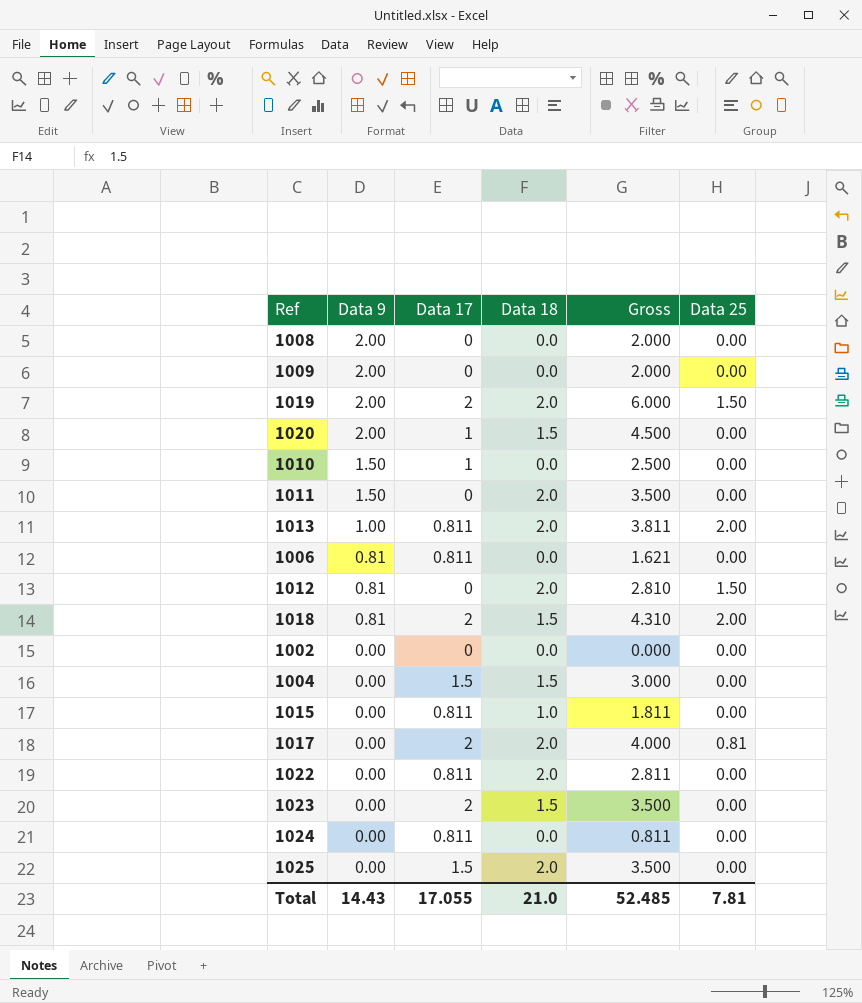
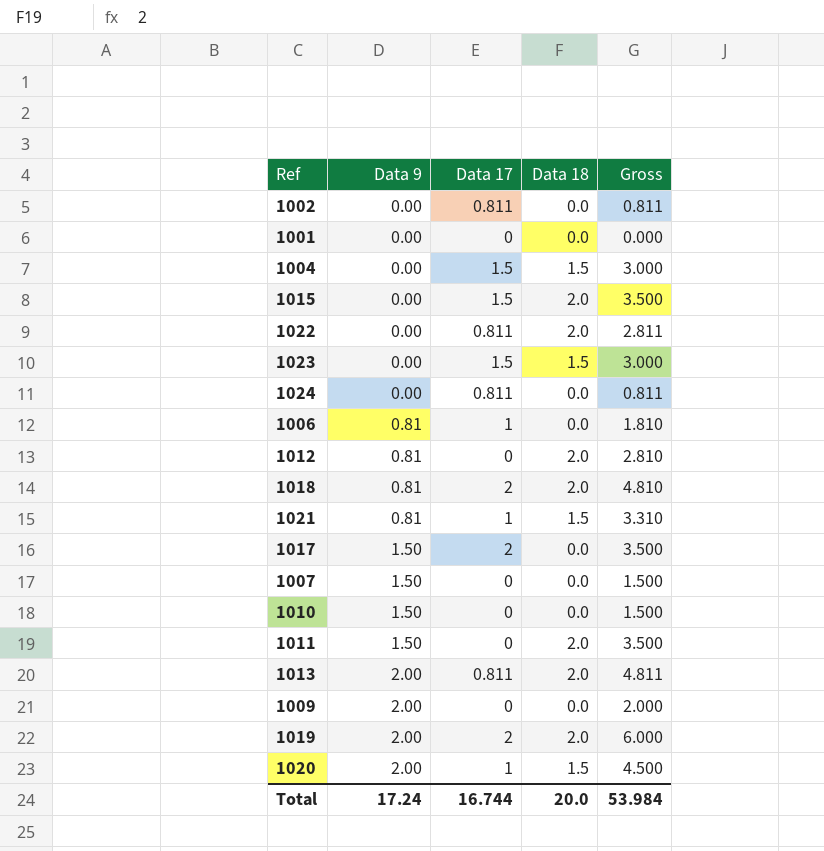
row order: Data 9 descending -> Data 9 ascending
column Data 25 | position: 6 -> none
row 1008: 2.00 | 0 | 0.0 | 2.000 | 0.00 -> none
row 1025: 0.00 | 1.5 | 2.0 | 3.500 | 0.00 -> none
1002 | Data 17: 0 -> 0.811
1002 | Gross: 0.000 -> 0.811
row 1001: none -> 0.00 | 0 | 0.0 | 0.000
1015 | Data 17: 0.811 -> 1.5
1015 | Data 18: 1.0 -> 2.0
1015 | Gross: 1.811 -> 3.500
1023 | Data 17: 2 -> 1.5
1023 | Gross: 3.500 -> 3.000
1006 | Data 17: 0.811 -> 1
1006 | Gross: 1.621 -> 1.810
1018 | Data 18: 1.5 -> 2.0
1018 | Gross: 4.310 -> 4.810
row 1021: none -> 0.81 | 1 | 1.5 | 3.310
1017 | Data 9: 0.00 -> 1.50
1017 | Data 18: 2.0 -> 0.0
1017 | Gross: 4.000 -> 3.500
row 1007: none -> 1.50 | 0 | 0.0 | 1.500
1010 | Data 17: 1 -> 0
1010 | Gross: 2.500 -> 1.500
1013 | Data 9: 1.00 -> 2.00
1013 | Gross: 3.811 -> 4.811
Total | Data 9: 14.43 -> 17.24
Total | Data 17: 17.055 -> 16.744
Total | Data 18: 21.0 -> 20.0
Total | Gross: 52.485 -> 53.984

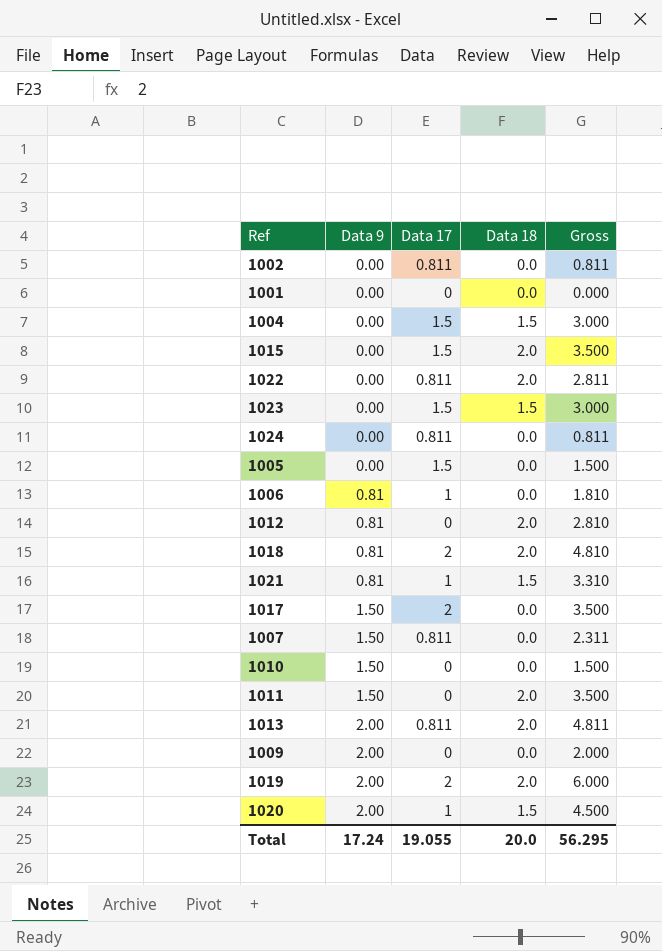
row 1005: none -> 0.00 | 1.5 | 0.0 | 1.500
1007 | Data 17: 0 -> 0.811
1007 | Gross: 1.500 -> 2.311
Total | Data 17: 16.744 -> 19.055
Total | Gross: 53.984 -> 56.295

